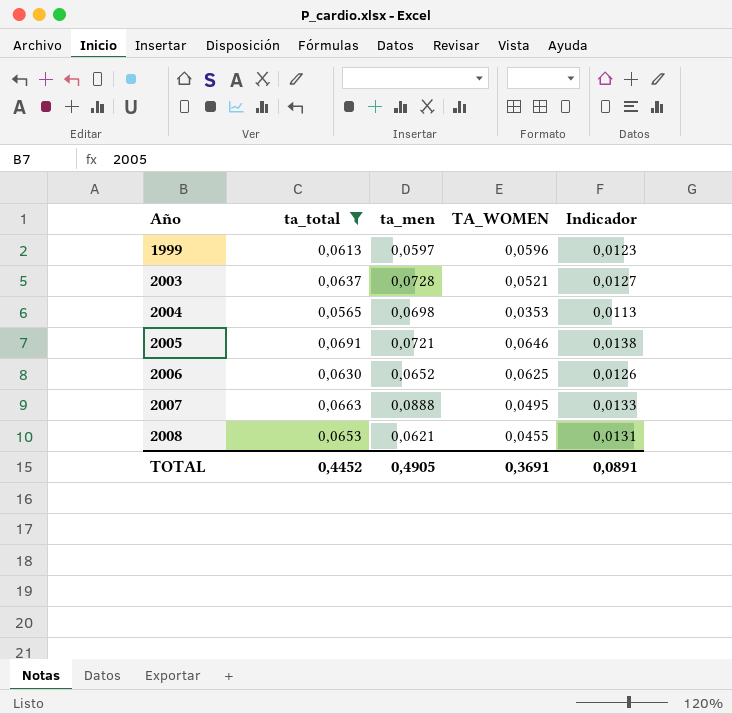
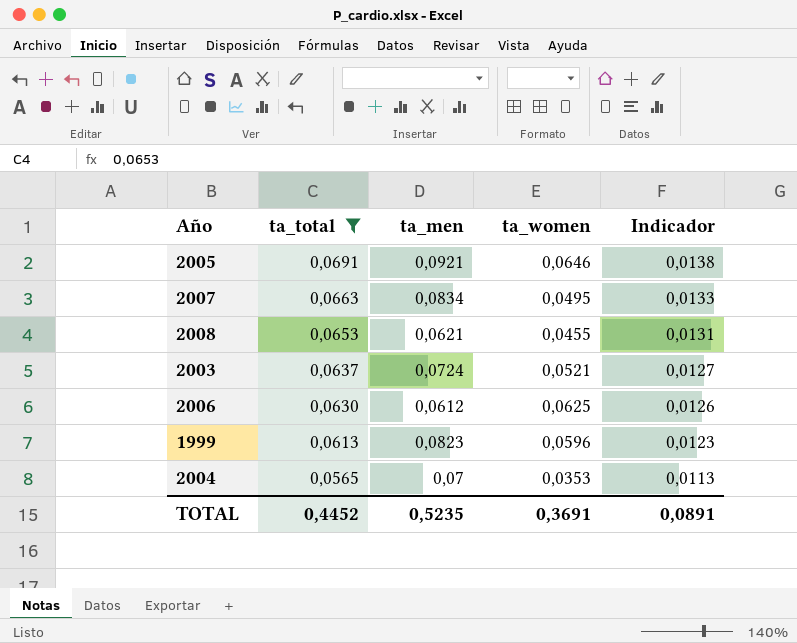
row order: Año ascending -> ta_total descending
column name: TA_WOMEN -> ta_women
2005 | ta_men: 0,0721 -> 0,0921
2007 | ta_men: 0,0888 -> 0,0834
2003 | ta_men: 0,0728 -> 0,0724
2006 | ta_men: 0,0652 -> 0,0612
1999 | ta_men: 0,0597 -> 0,0823
2004 | ta_men: 0,0698 -> 0,07
TOTAL | ta_men: 0,4905 -> 0,5235

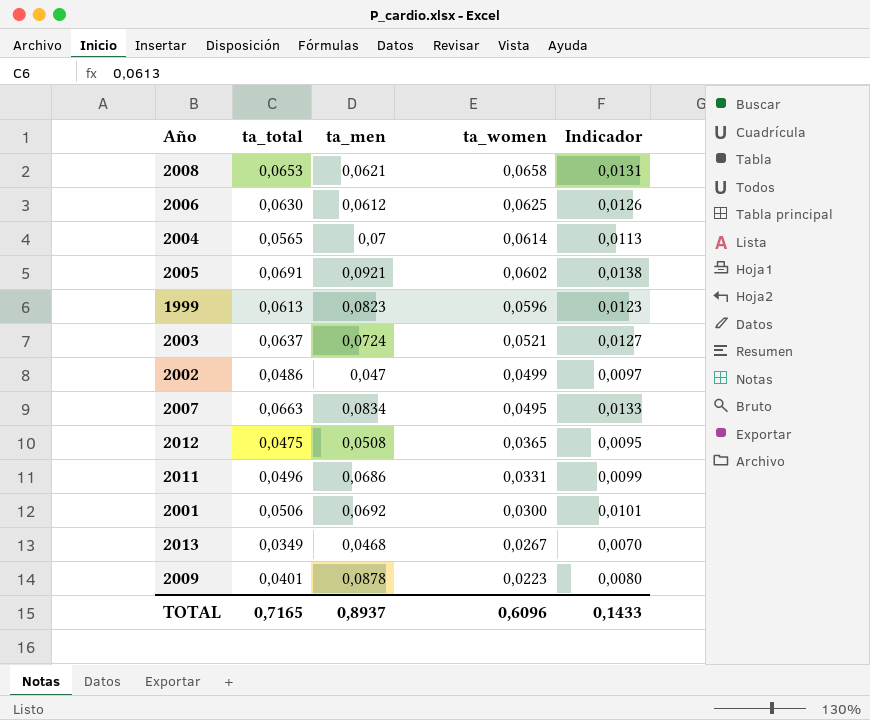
filter: ta_total >= 0,0565 -> none
row order: ta_total descending -> ta_women descending
2008 | ta_women: 0,0455 -> 0,0658
2004 | ta_women: 0,0353 -> 0,0614
2005 | ta_women: 0,0646 -> 0,0602
TOTAL | ta_total: 0,4452 -> 0,7165
TOTAL | ta_men: 0,5235 -> 0,8937
TOTAL | ta_women: 0,3691 -> 0,6096
TOTAL | Indicador: 0,0891 -> 0,1433

